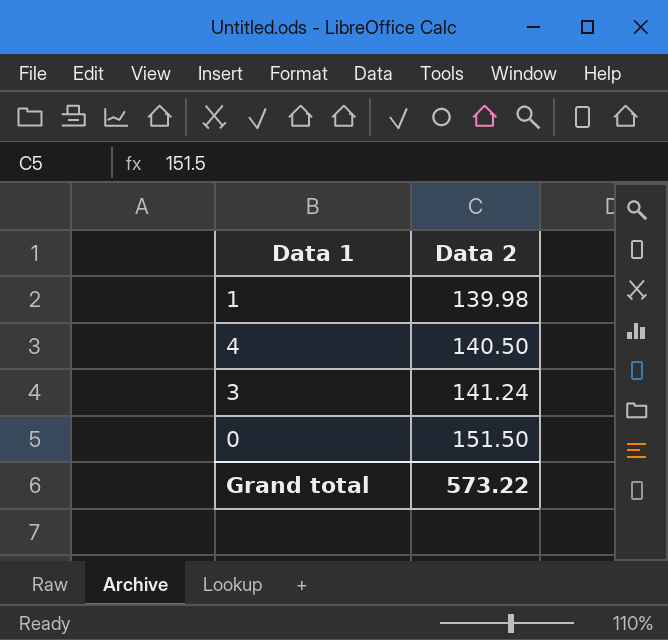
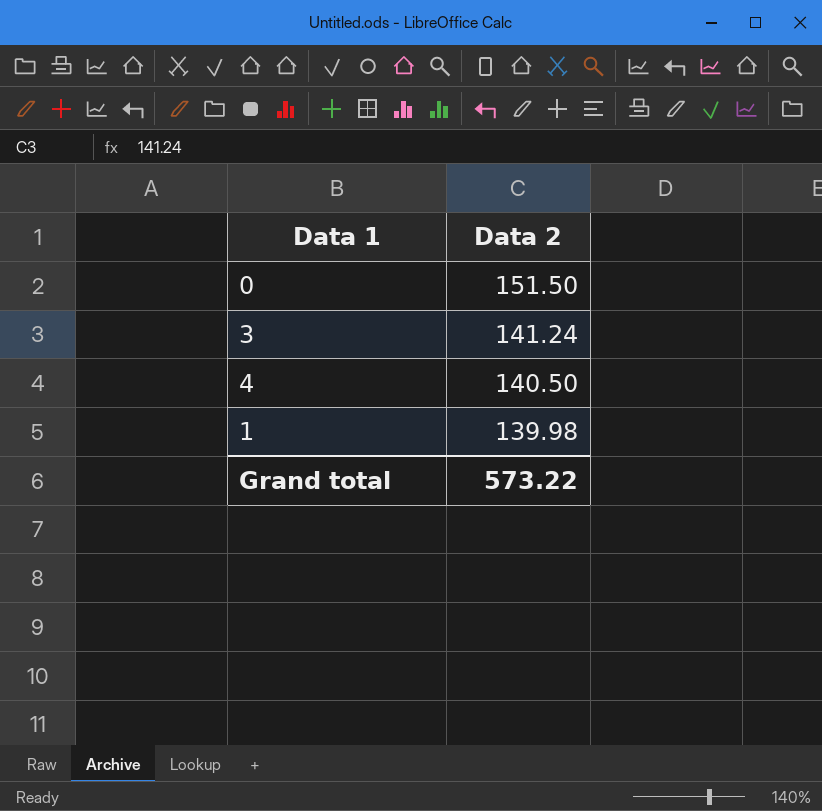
row order: Data 2 ascending -> Data 2 descending

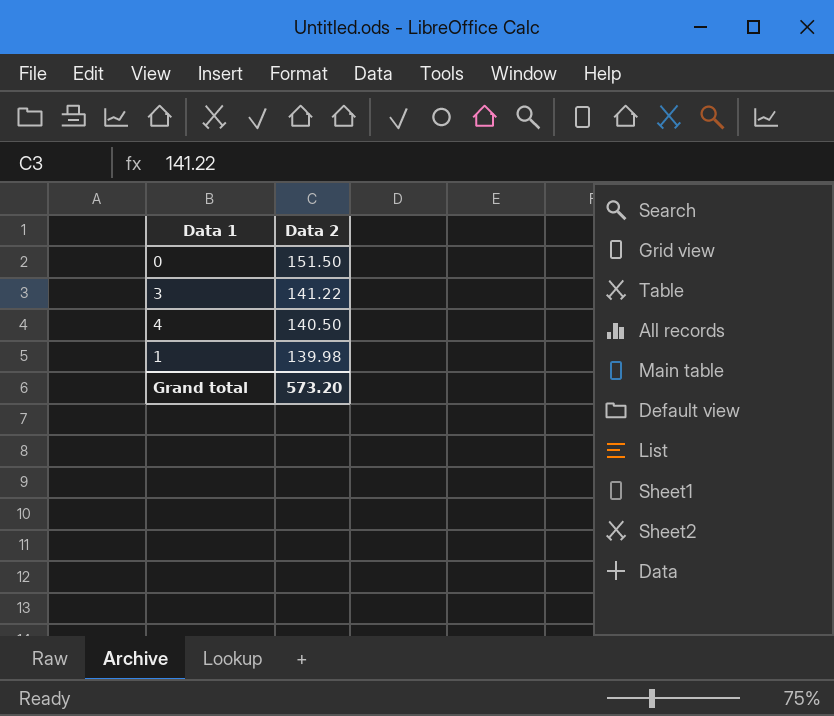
3 | Data 2: 141.24 -> 141.22
Grand total | Data 2: 573.22 -> 573.20

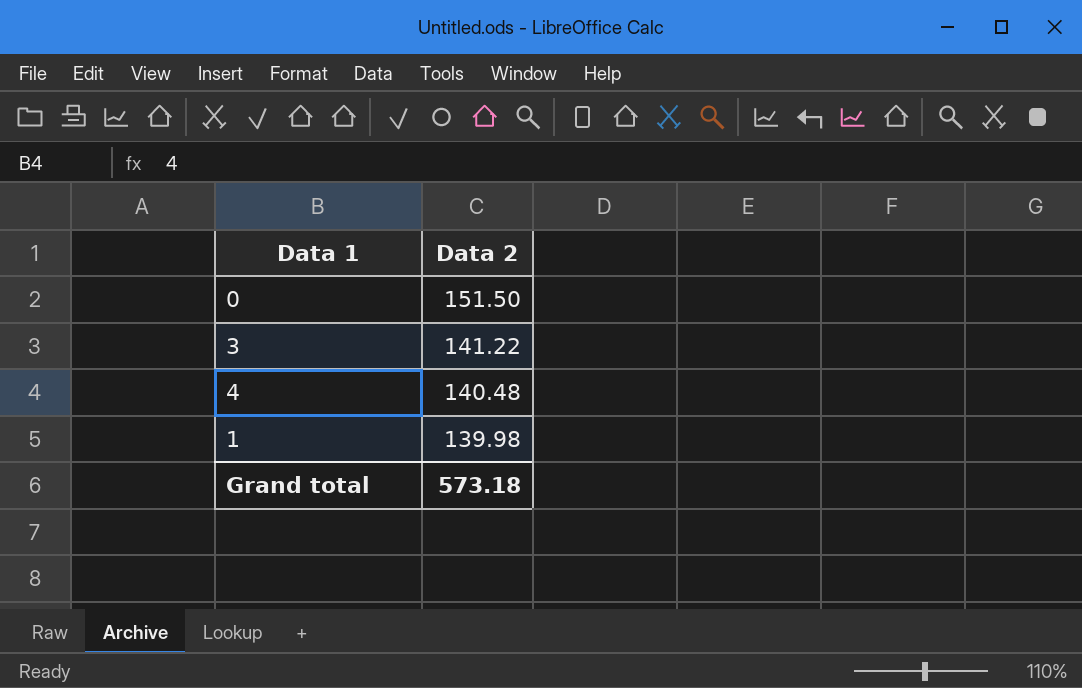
4 | Data 2: 140.50 -> 140.48
Grand total | Data 2: 573.20 -> 573.18

